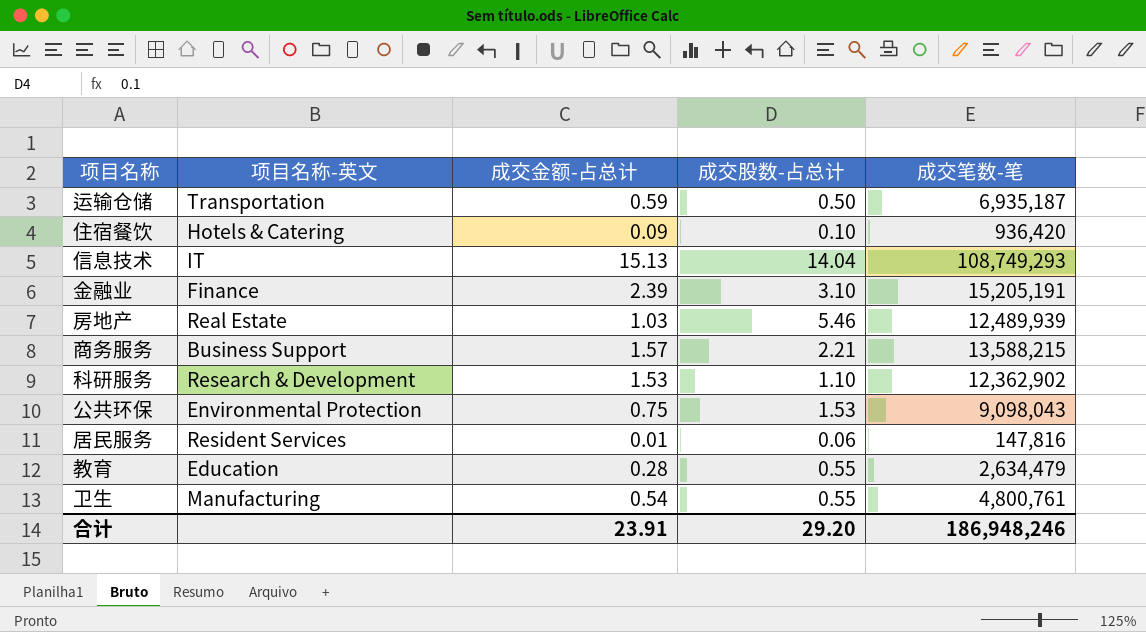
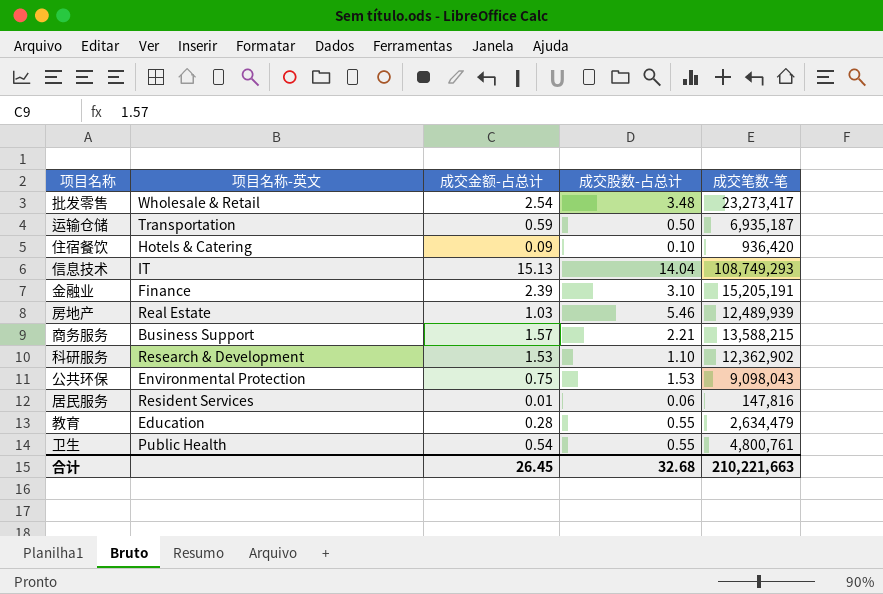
row 批发零售: none -> Wholesale & Retail | 2.54 | 3.48 | 23,273,417
卫生 | 项目名称-英文: Manufacturing -> Public Health
合计 | 成交金额-占总计: 23.91 -> 26.45
合计 | 成交股数-占总计: 29.20 -> 32.68
合计 | 成交笔数-笔: 186,948,246 -> 210,221,663

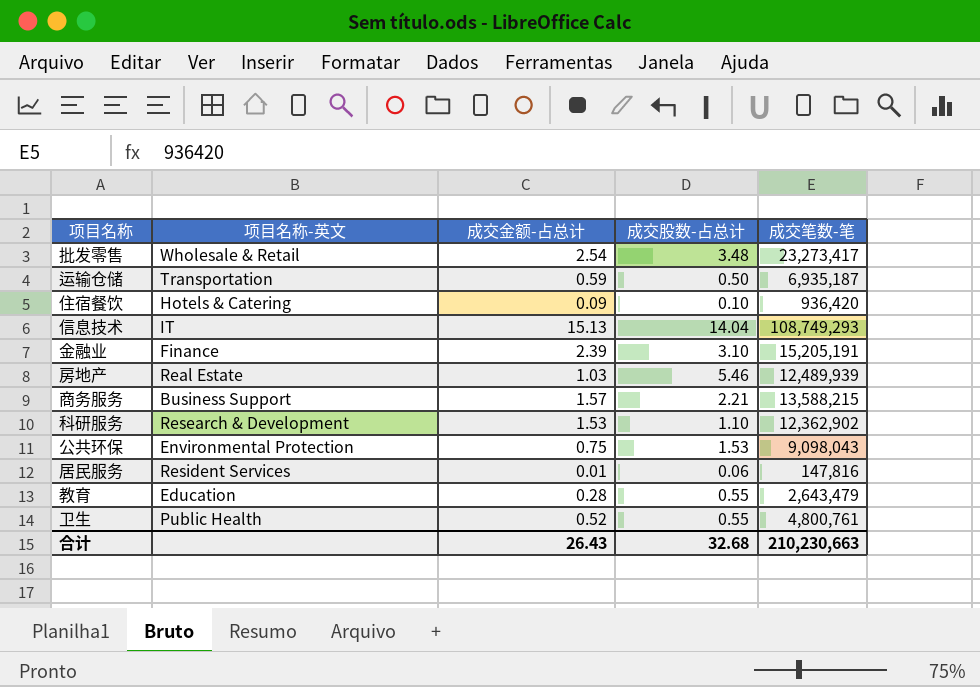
教育 | 成交笔数-笔: 2,634,479 -> 2,643,479
卫生 | 成交金额-占总计: 0.54 -> 0.52
合计 | 成交金额-占总计: 26.45 -> 26.43
合计 | 成交笔数-笔: 210,221,663 -> 210,230,663

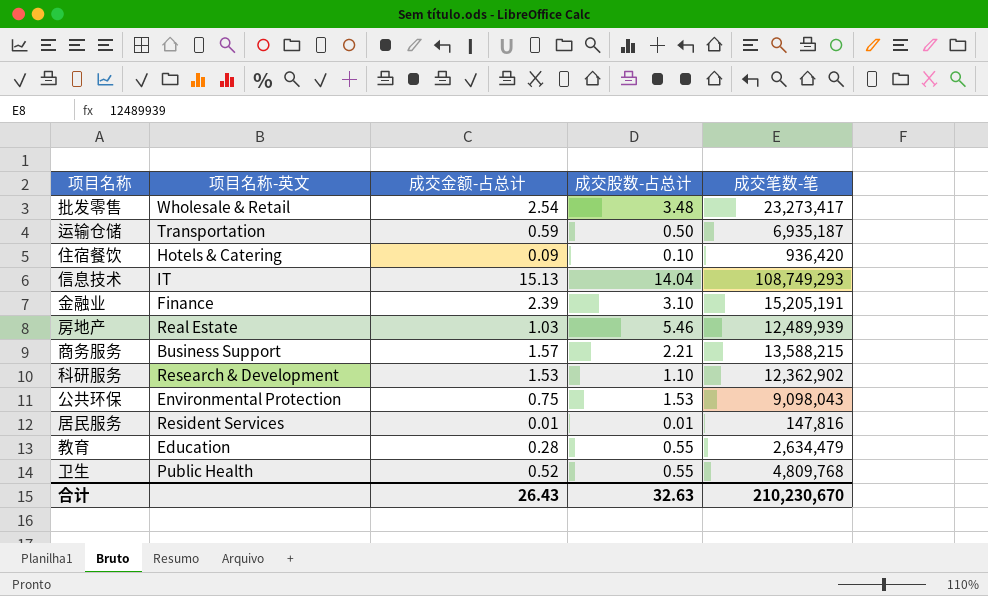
居民服务 | 成交股数-占总计: 0.06 -> 0.01
教育 | 成交笔数-笔: 2,643,479 -> 2,634,479
卫生 | 成交笔数-笔: 4,800,761 -> 4,809,768
合计 | 成交股数-占总计: 32.68 -> 32.63
合计 | 成交笔数-笔: 210,230,663 -> 210,230,670

